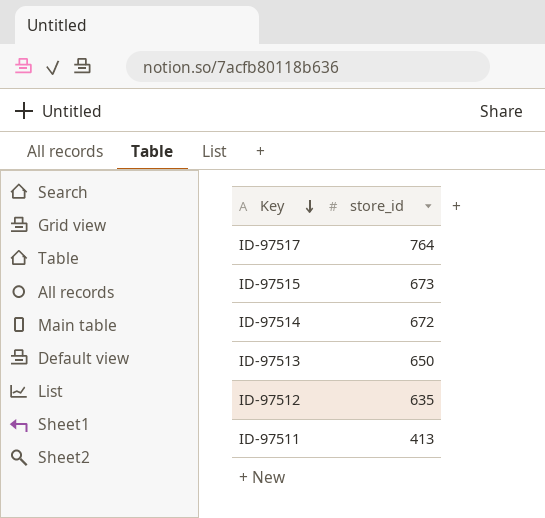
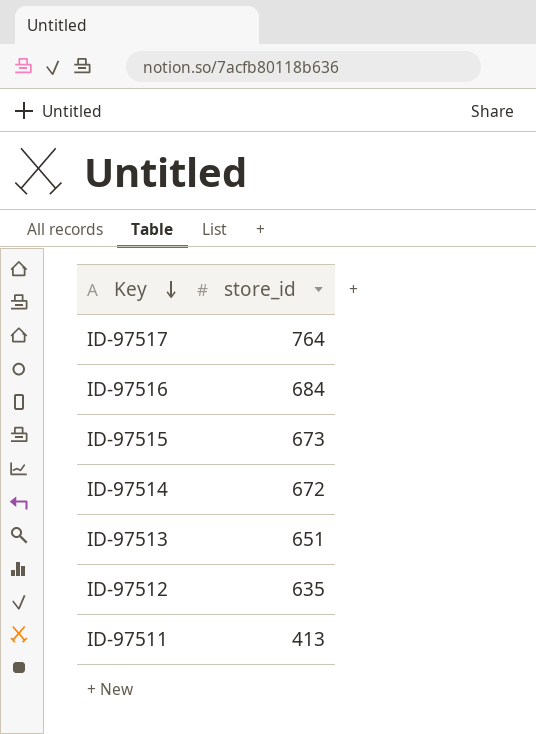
row ID-97516: none -> 684
ID-97513 | store_id: 650 -> 651

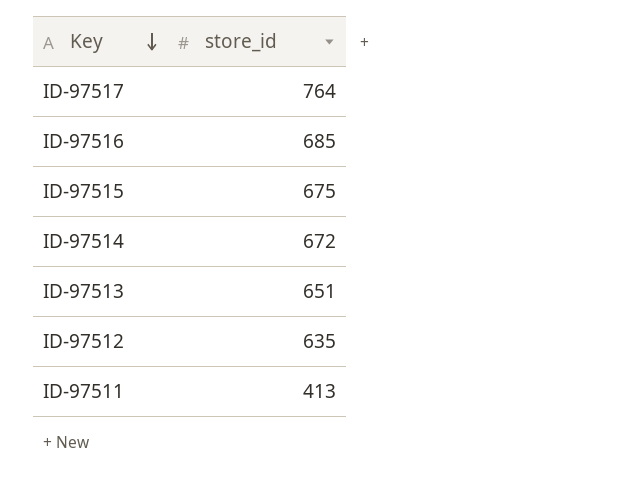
ID-97516 | store_id: 684 -> 685
ID-97515 | store_id: 673 -> 675

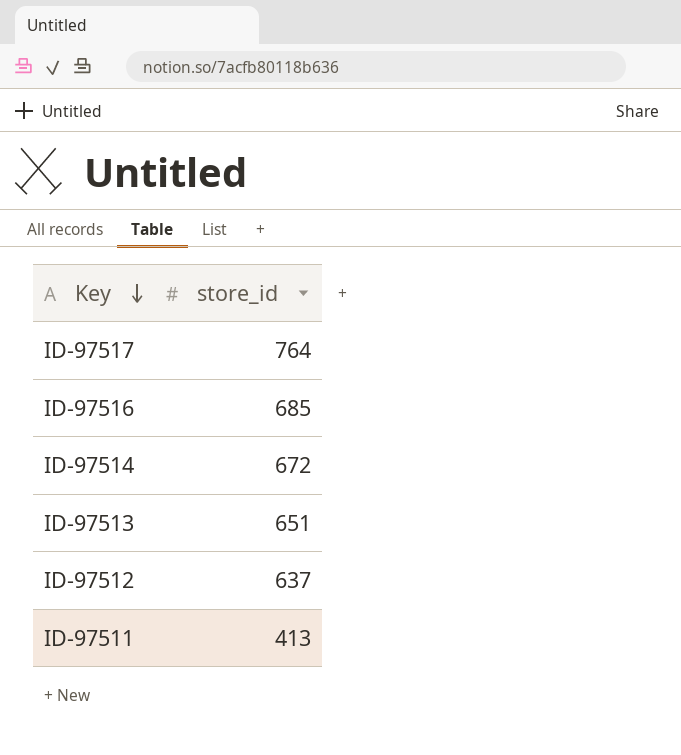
row ID-97515: 675 -> none
ID-97512 | store_id: 635 -> 637

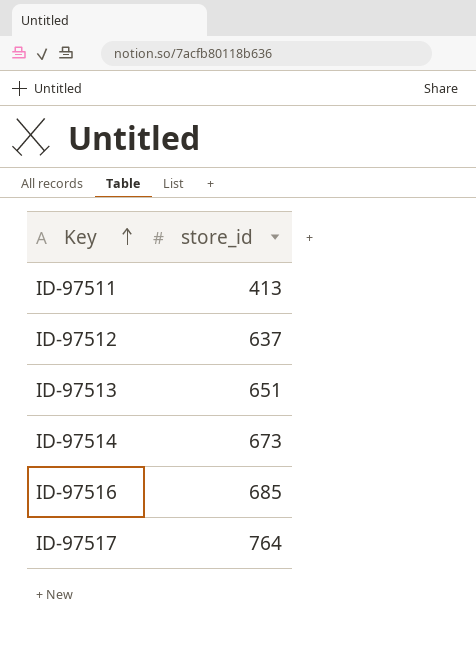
row order: Key descending -> Key ascending
ID-97514 | store_id: 672 -> 673

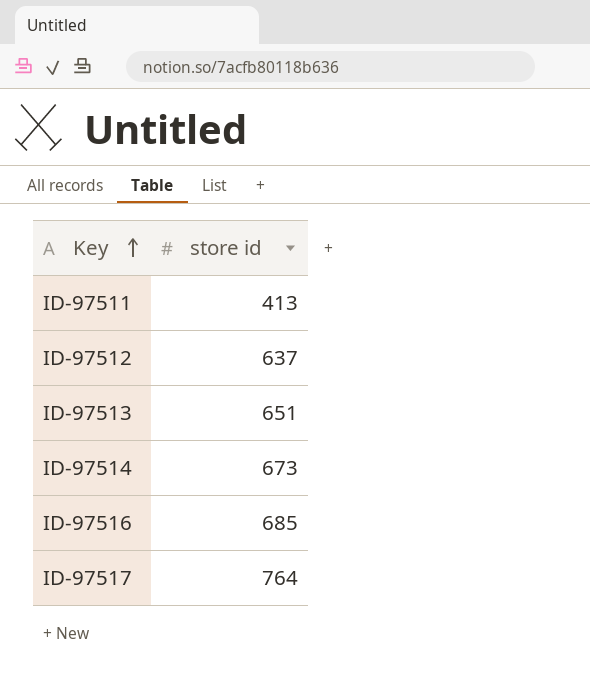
column name: store_id -> store id

